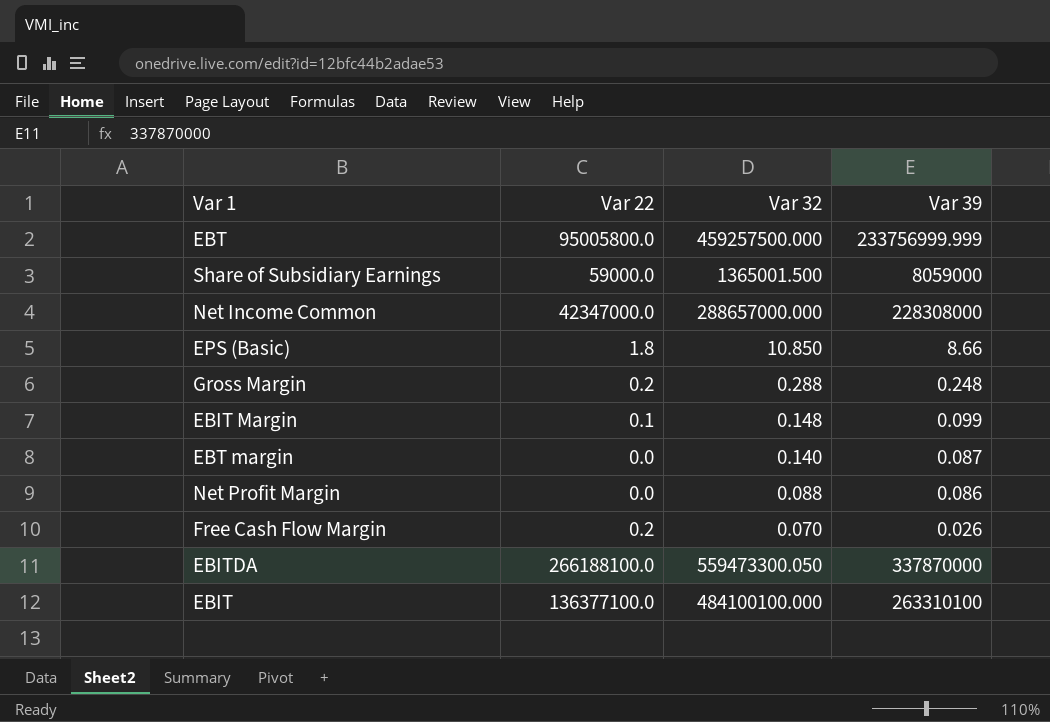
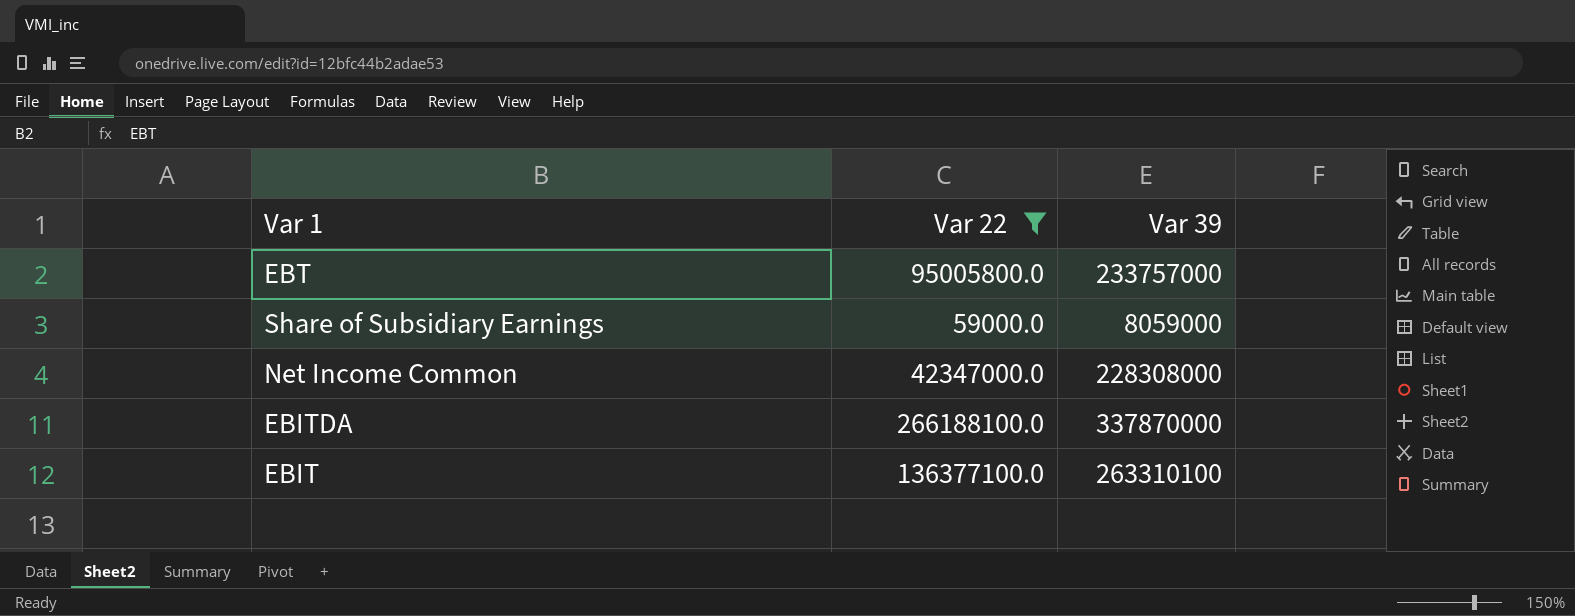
filter: none -> Var 22 >= 59000.0
column Var 32 | position: 3 -> none
EBT | Var 39: 233756999.999 -> 233757000

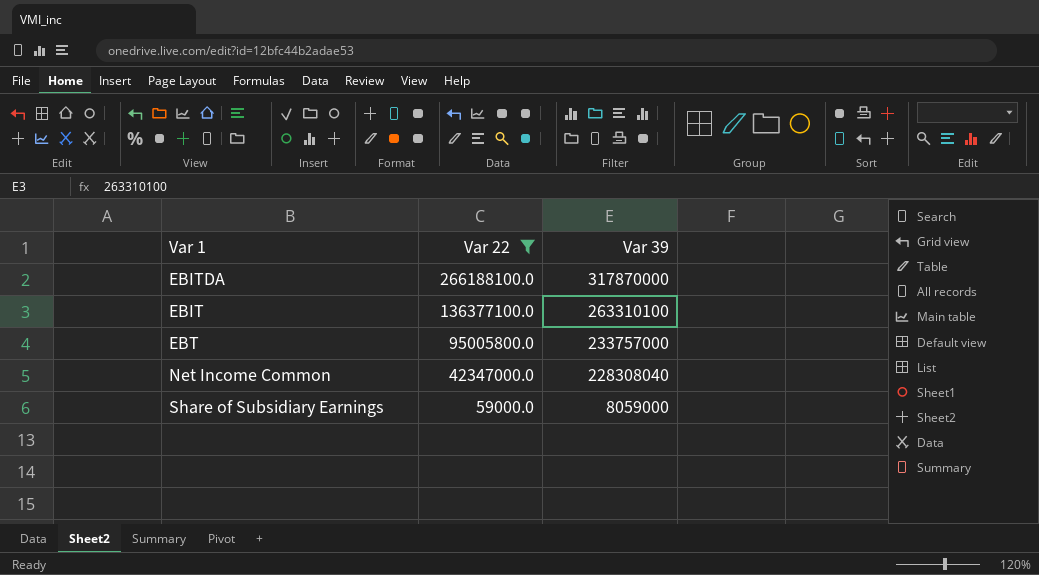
row order: none -> Var 22 descending
EBITDA | Var 39: 337870000 -> 317870000
Net Income Common | Var 39: 228308000 -> 228308040

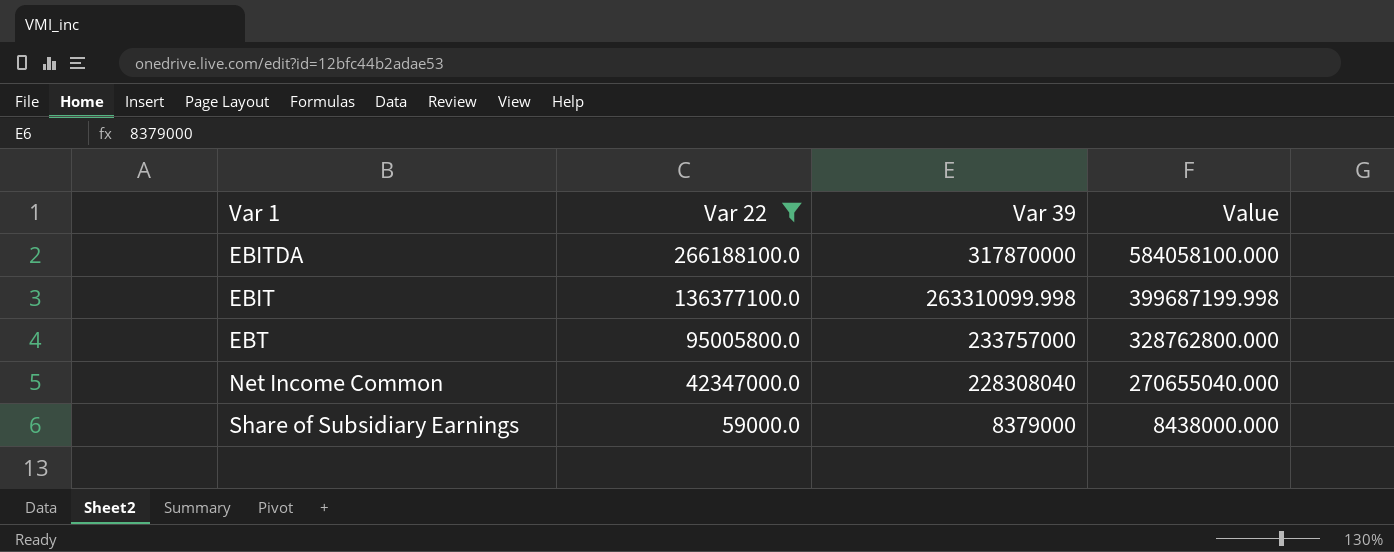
column Value | formula: none -> [Var 22] + [Var 39]
EBIT | Var 39: 263310100 -> 263310099.998
Share of Subsidiary Earnings | Var 39: 8059000 -> 8379000

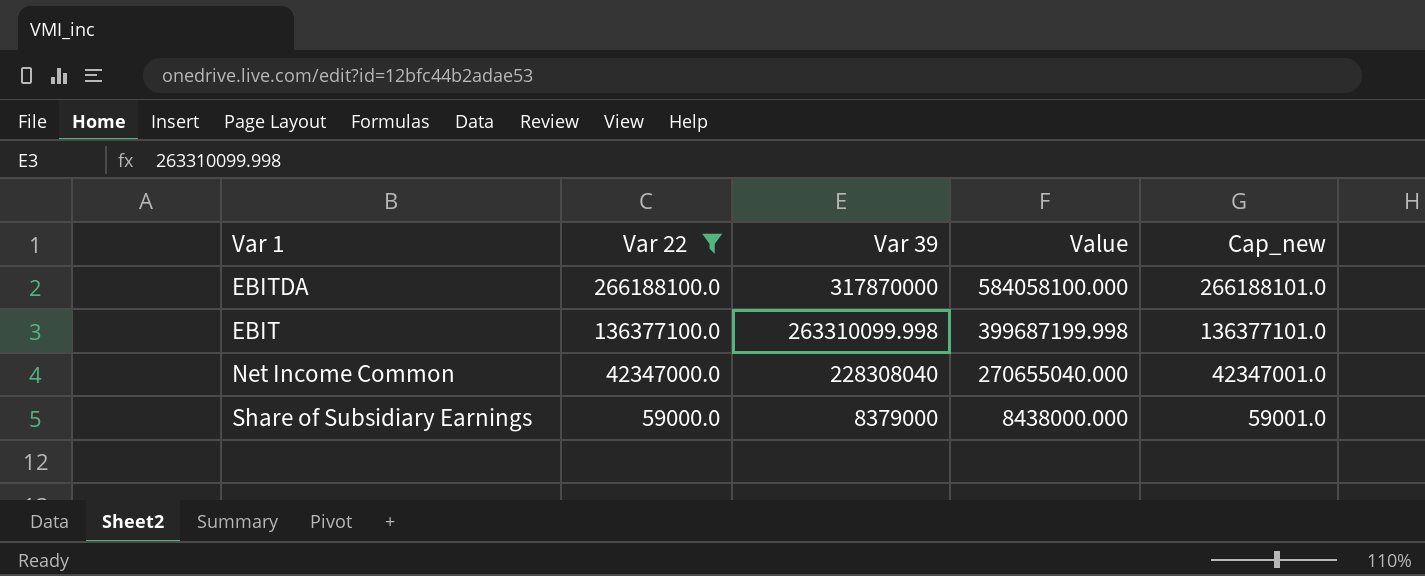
column Cap_new | formula: none -> [Var 22] + 1
row EBT: 95005800.0 | 233757000 | 328762800.000 -> none

